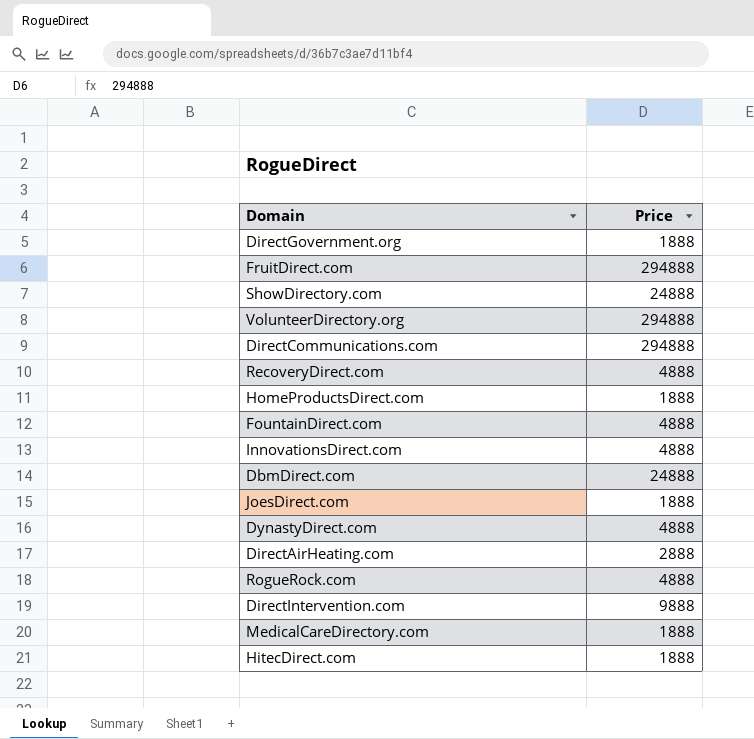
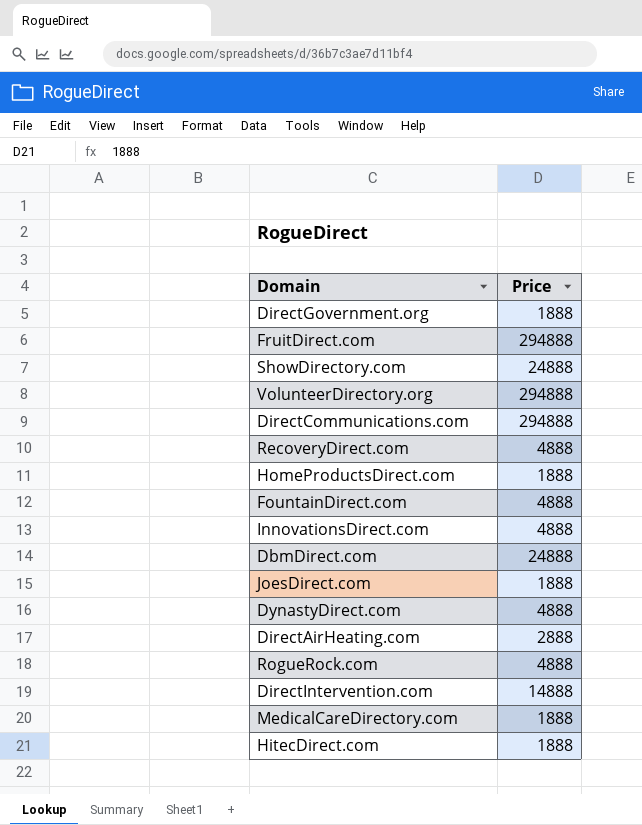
DirectIntervention.com | Price: 9888 -> 14888

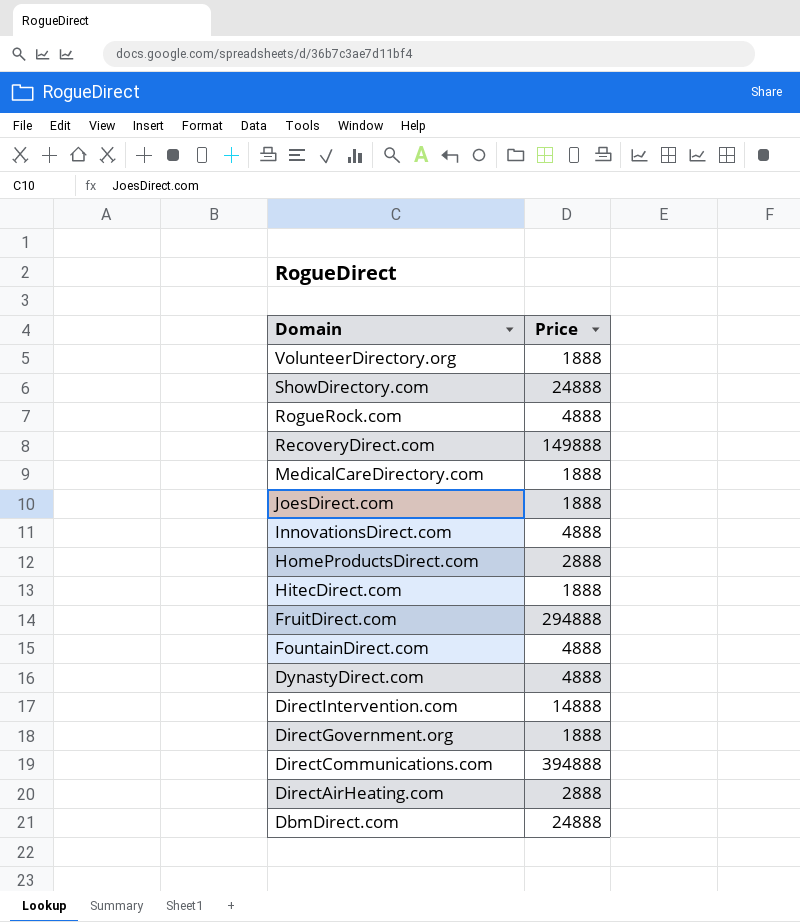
row order: none -> Domain descending
VolunteerDirectory.org | Price: 294888 -> 1888
RecoveryDirect.com | Price: 4888 -> 149888
HomeProductsDirect.com | Price: 1888 -> 2888
DirectCommunications.com | Price: 294888 -> 394888

